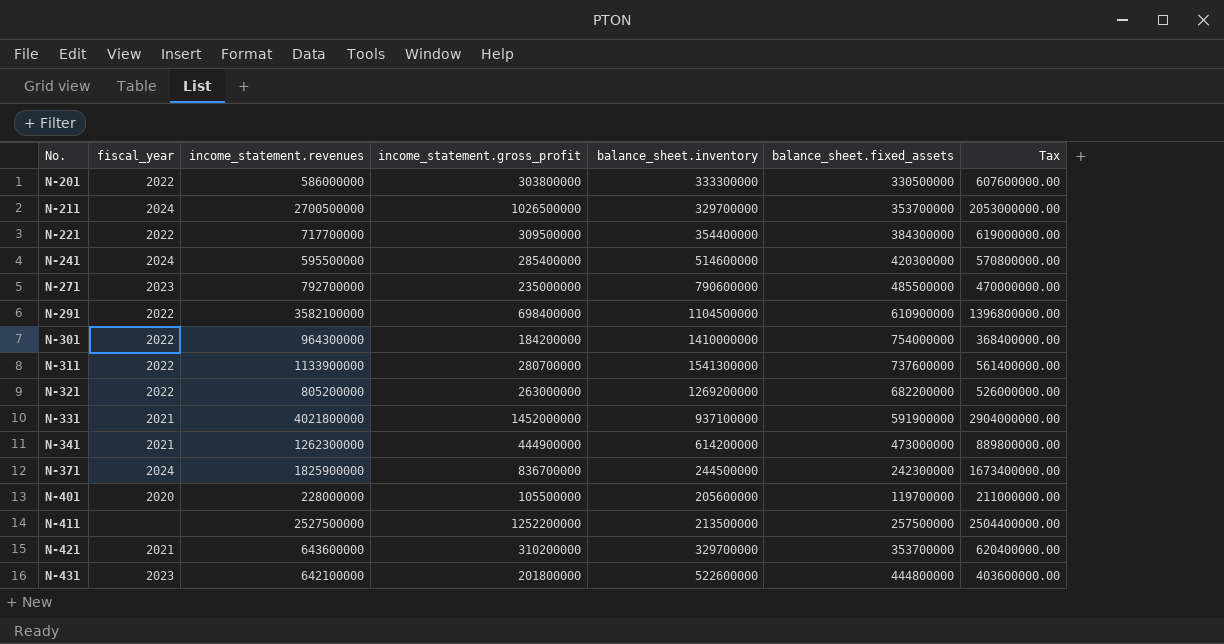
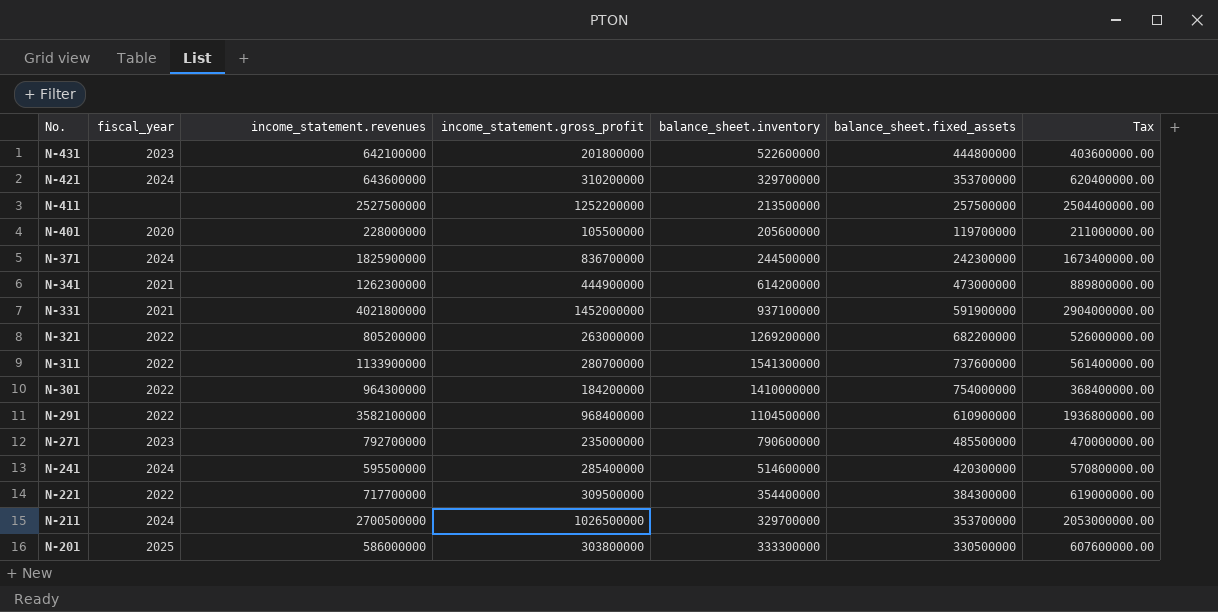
row order: No. ascending -> No. descending
N-421 | fiscal_year: 2021 -> 2024
N-291 | income_statement.gross_profit: 698400000 -> 968400000
N-291 | Tax: 1396800000.00 -> 1936800000.00
N-201 | fiscal_year: 2022 -> 2025

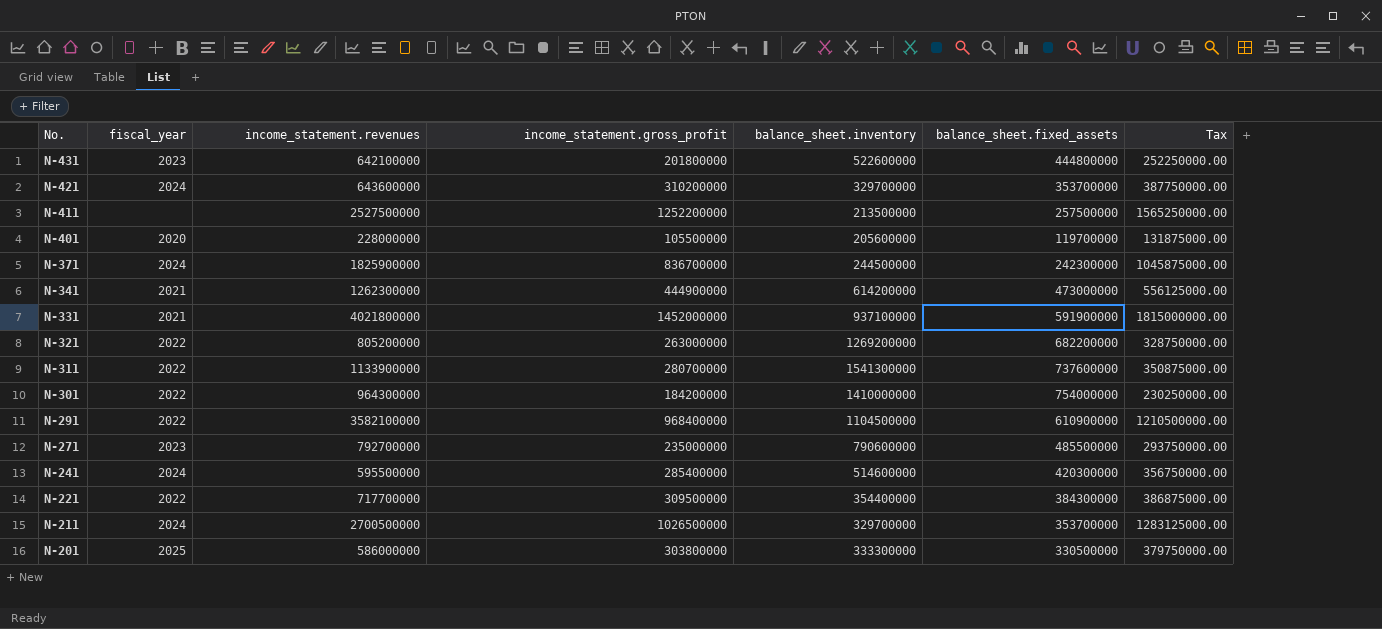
column Tax | formula: [income_statement.gross_profit] * 2 -> [income_statement.gross_profit] * 1.25

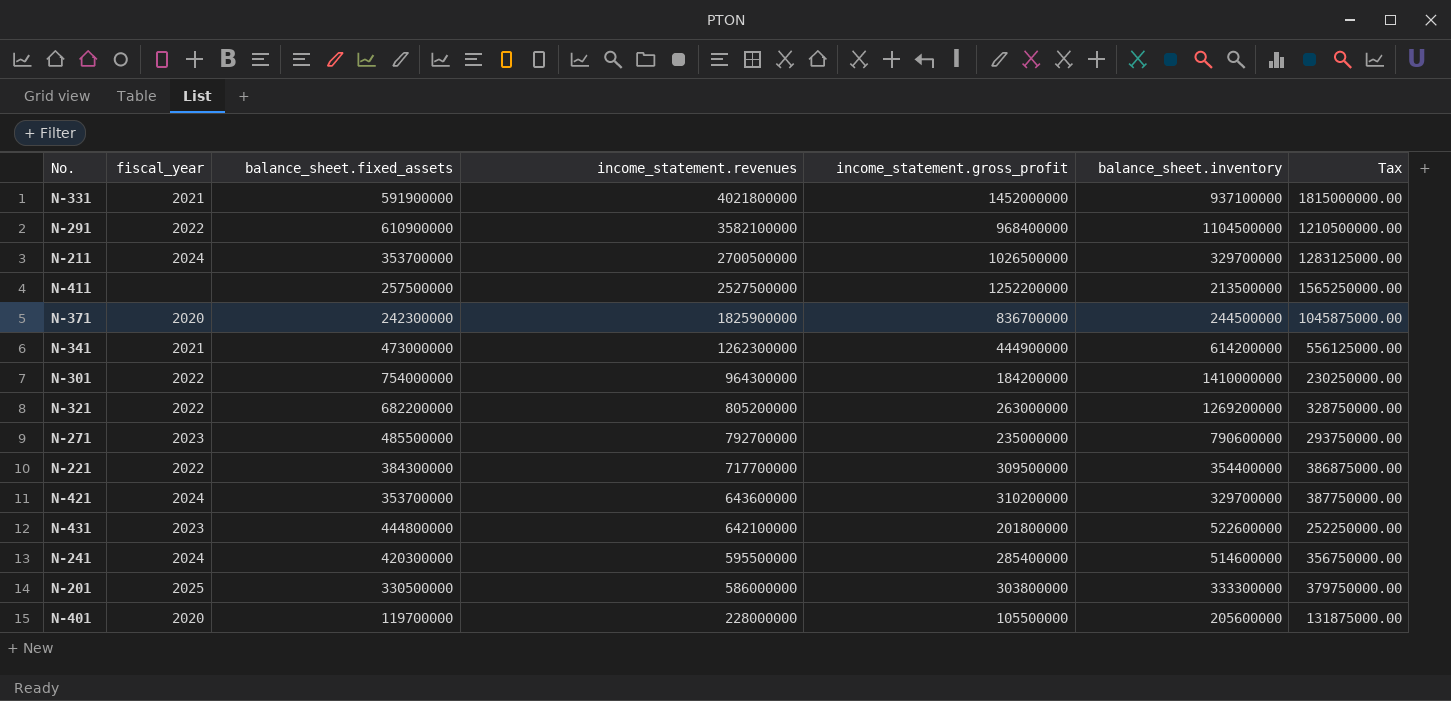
row order: No. descending -> income_statement.revenues descending
column balance_sheet.fixed_assets | position: 6 -> 3
row N-311: 2022 | 1133900000 | 280700000 | 1541300000 | 737600000 | 350875000.00 -> none
N-371 | fiscal_year: 2024 -> 2020

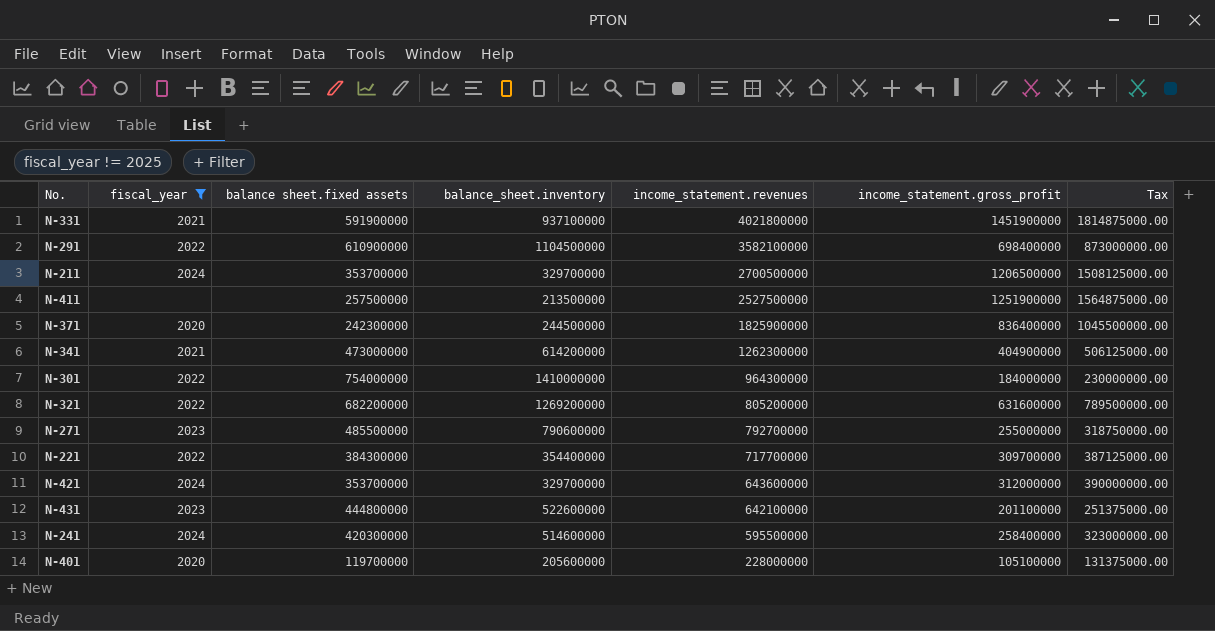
filter: none -> fiscal_year != 2025
column name: balance_sheet.fixed_assets -> balance sheet.fixed assets
column balance_sheet.inventory | position: 6 -> 4
N-331 | income_statement.gross_profit: 1452000000 -> 1451900000
N-331 | Tax: 1815000000.00 -> 1814875000.00
N-291 | income_statement.gross_profit: 968400000 -> 698400000
N-291 | Tax: 1210500000.00 -> 873000000.00
N-211 | income_statement.gross_profit: 1026500000 -> 1206500000
N-211 | Tax: 1283125000.00 -> 1508125000.00
N-411 | income_statement.gross_profit: 1252200000 -> 1251900000
N-411 | Tax: 1565250000.00 -> 1564875000.00
N-371 | income_statement.gross_profit: 836700000 -> 836400000
N-371 | Tax: 1045875000.00 -> 1045500000.00
N-341 | income_statement.gross_profit: 444900000 -> 404900000
N-341 | Tax: 556125000.00 -> 506125000.00
N-301 | income_statement.gross_profit: 184200000 -> 184000000
N-301 | Tax: 230250000.00 -> 230000000.00
N-321 | income_statement.gross_profit: 263000000 -> 631600000
N-321 | Tax: 328750000.00 -> 789500000.00
N-271 | income_statement.gross_profit: 235000000 -> 255000000
N-271 | Tax: 293750000.00 -> 318750000.00
N-221 | income_statement.gross_profit: 309500000 -> 309700000
N-221 | Tax: 386875000.00 -> 387125000.00
N-421 | income_statement.gross_profit: 310200000 -> 312000000
N-421 | Tax: 387750000.00 -> 390000000.00
N-431 | income_statement.gross_profit: 201800000 -> 201100000
N-431 | Tax: 252250000.00 -> 251375000.00
N-241 | income_statement.gross_profit: 285400000 -> 258400000
N-241 | Tax: 356750000.00 -> 323000000.00
N-401 | income_statement.gross_profit: 105500000 -> 105100000
N-401 | Tax: 131875000.00 -> 131375000.00

